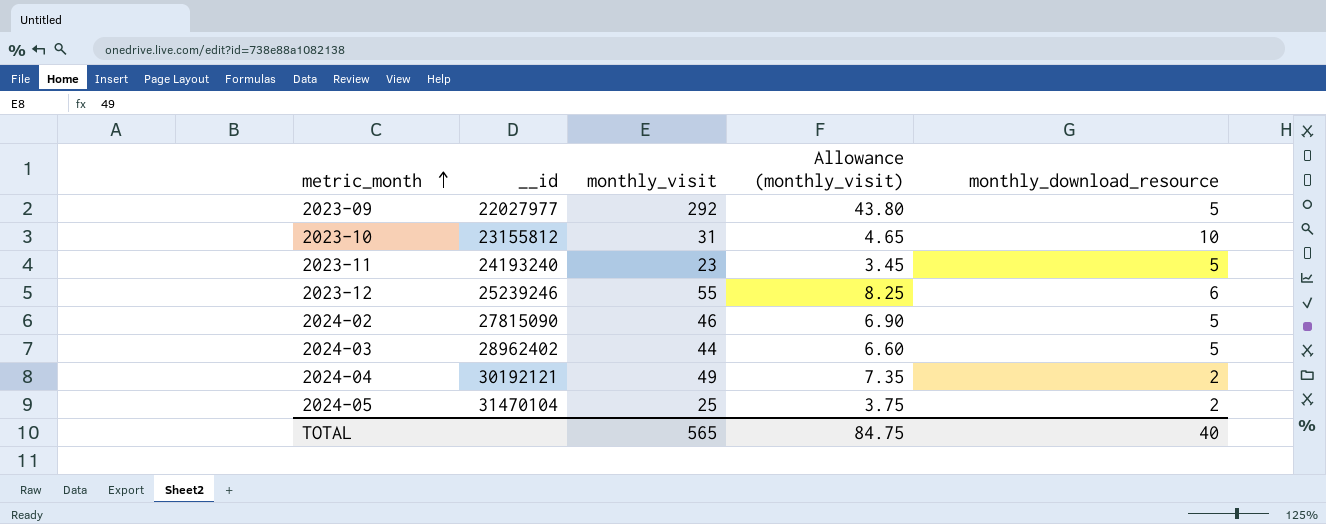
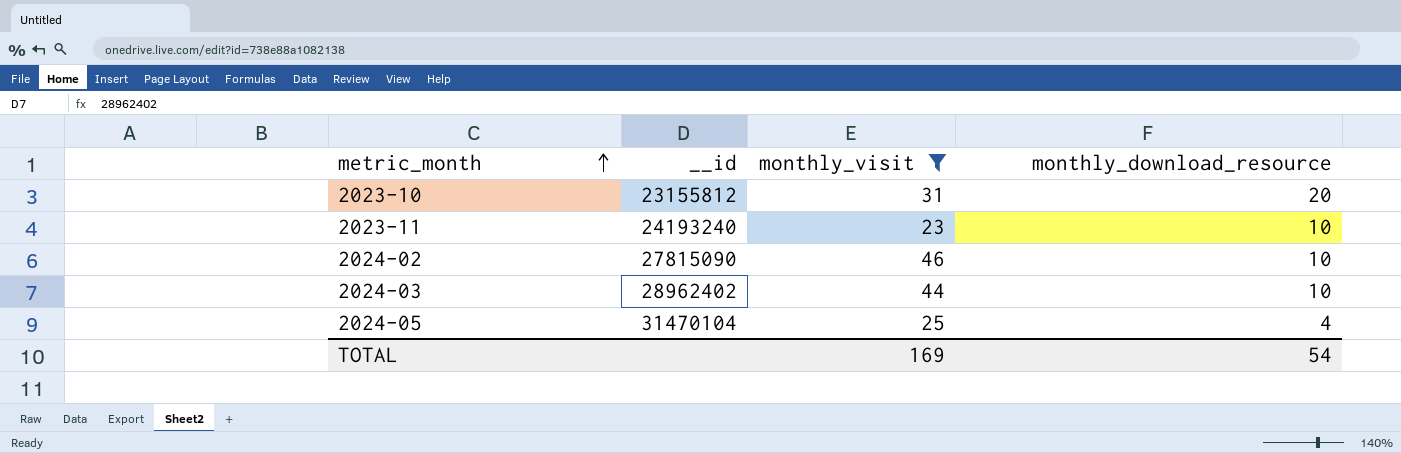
filter: none -> monthly_visit <= 46
column Allowance (monthly_visit) | formula: [monthly_visit] * 0.15 -> none
2023-10 | monthly_download_resource: 10 -> 20
2023-11 | monthly_download_resource: 5 -> 10
2024-02 | monthly_download_resource: 5 -> 10
2024-03 | monthly_download_resource: 5 -> 10
2024-05 | monthly_download_resource: 2 -> 4
TOTAL | monthly_visit: 565 -> 169
TOTAL | monthly_download_resource: 40 -> 54

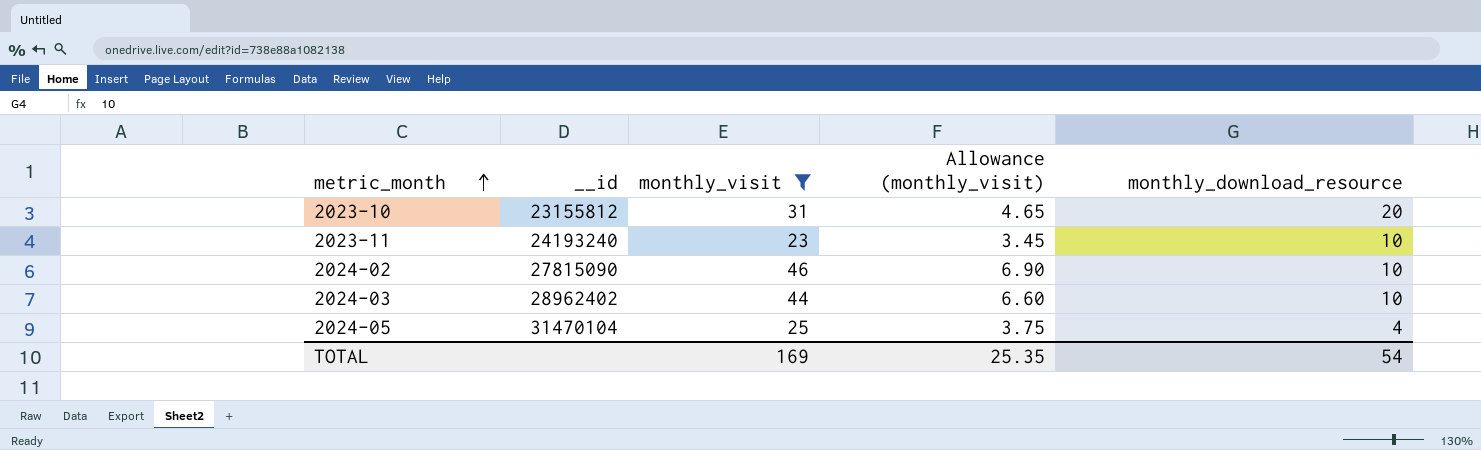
column Allowance (monthly_visit) | formula: none -> [monthly_visit] * 0.15

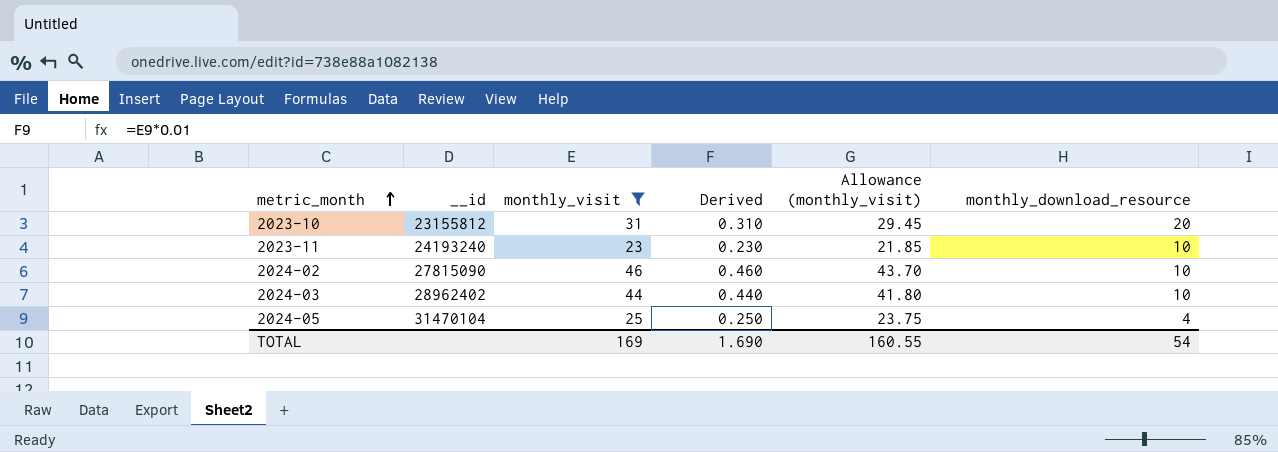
column Derived | formula: none -> [monthly_visit] * 0.01
column Allowance (monthly_visit) | formula: [monthly_visit] * 0.15 -> [monthly_visit] * 0.95
TOTAL | Allowance (monthly_visit): 25.35 -> 160.55

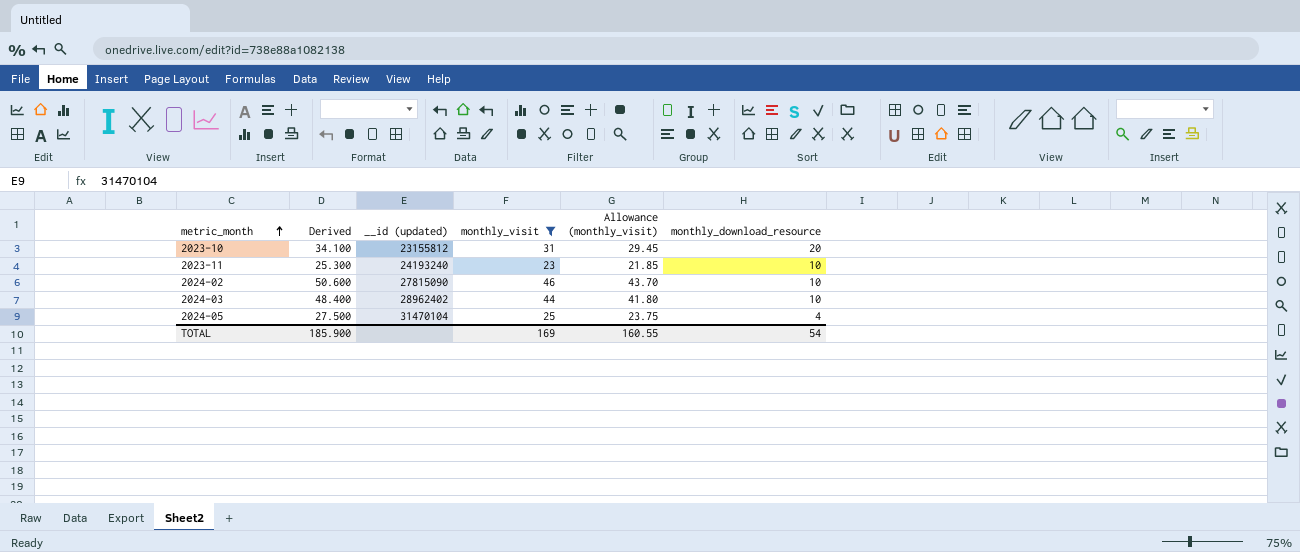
column Derived | formula: [monthly_visit] * 0.01 -> [monthly_visit] * 1.1
column Derived | position: 4 -> 2
column name: __id -> __id (updated)
TOTAL | Derived: 1.690 -> 185.900

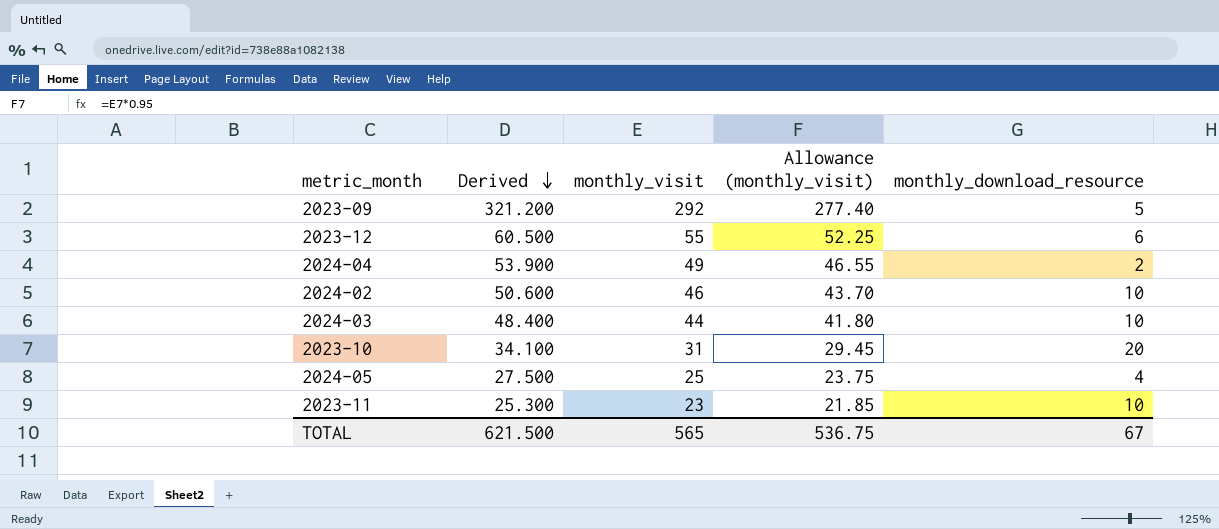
filter: monthly_visit <= 46 -> none
row order: metric_month ascending -> Derived descending
column __id (updated) | position: 3 -> none
TOTAL | Derived: 185.900 -> 621.500
TOTAL | monthly_visit: 169 -> 565
TOTAL | Allowance (monthly_visit): 160.55 -> 536.75
TOTAL | monthly_download_resource: 54 -> 67

